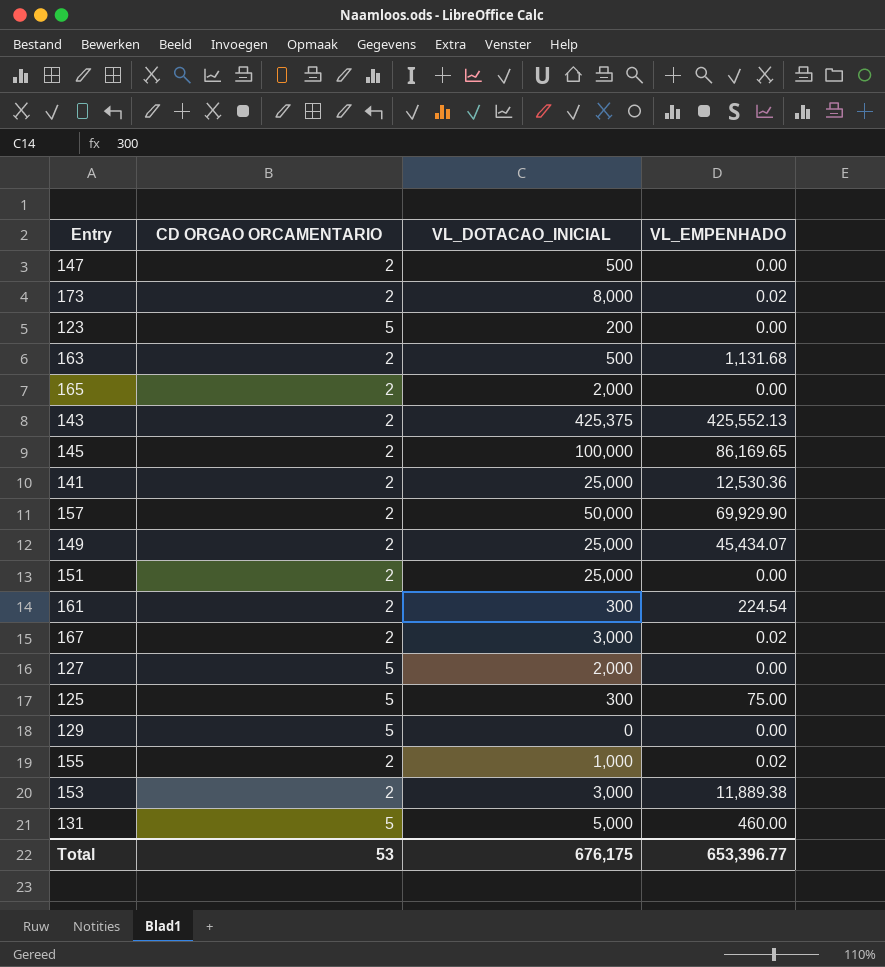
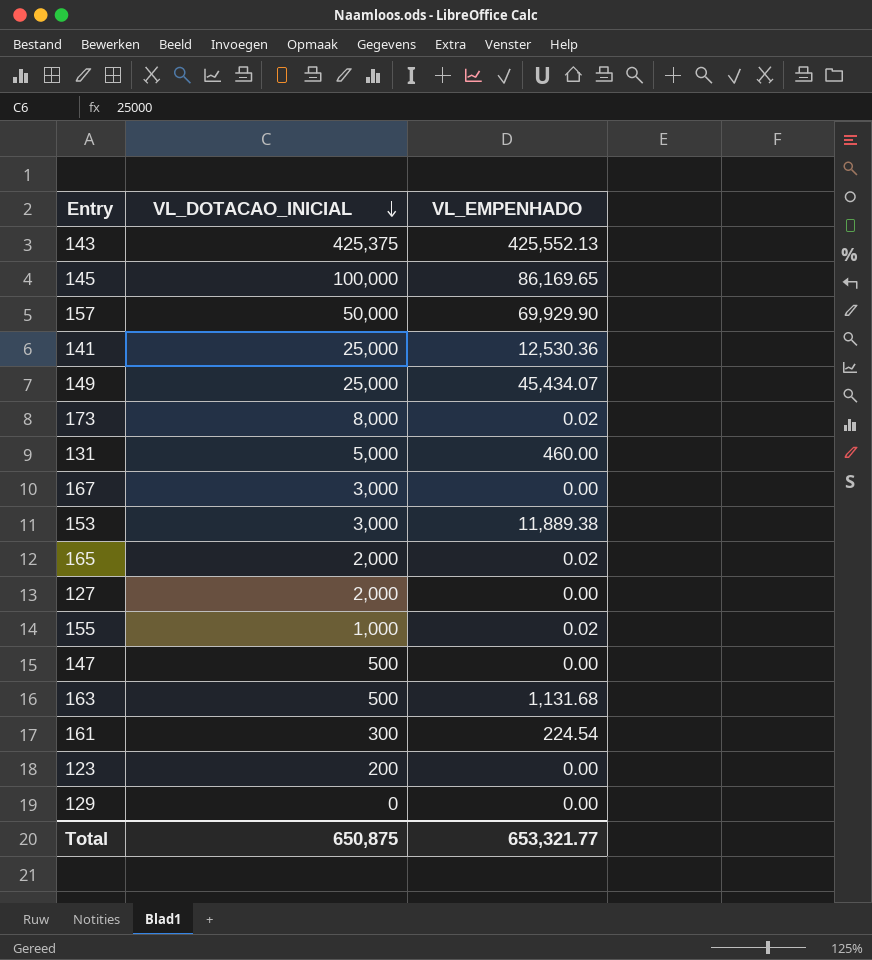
row order: none -> VL_DOTACAO_INICIAL descending
column CD ORGAO ORCAMENTARIO | position: 2 -> none
row 151: 2 | 25,000 | 0.00 -> none
row 125: 5 | 300 | 75.00 -> none
167 | VL_EMPENHADO: 0.02 -> 0.00
165 | VL_EMPENHADO: 0.00 -> 0.02
Total | VL_DOTACAO_INICIAL: 676,175 -> 650,875
Total | VL_EMPENHADO: 653,396.77 -> 653,321.77

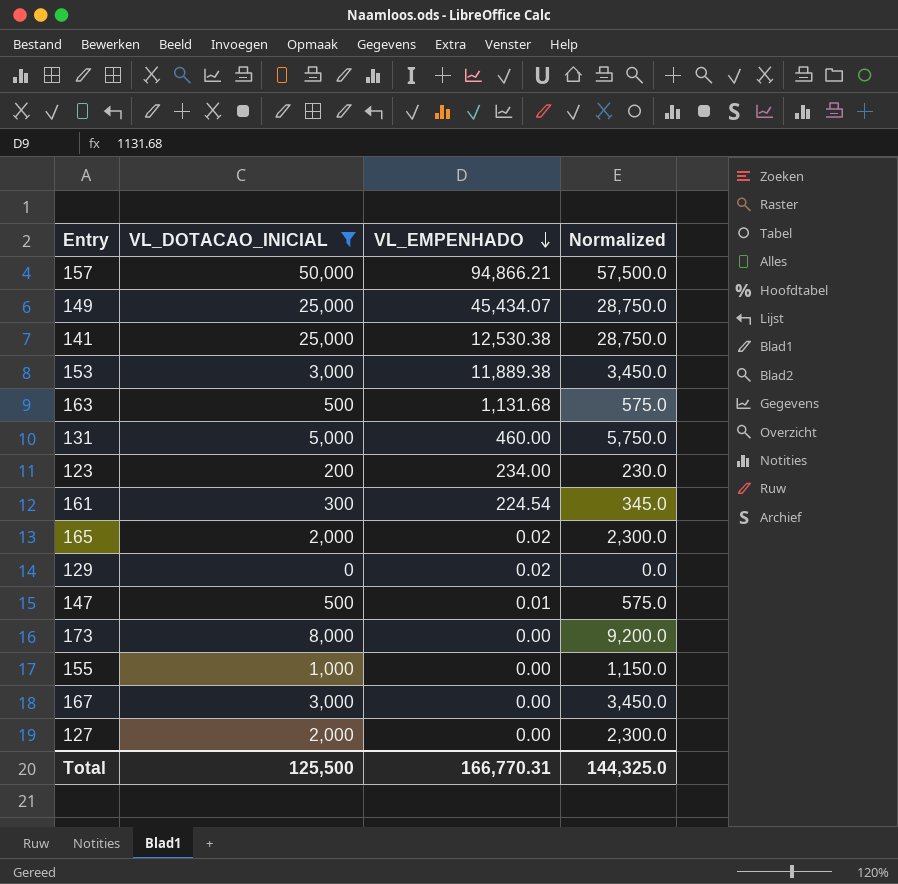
filter: none -> VL_DOTACAO_INICIAL <= 50,000
row order: VL_DOTACAO_INICIAL descending -> VL_EMPENHADO descending
column Normalized | formula: none -> [VL_DOTACAO_INICIAL] * 1.15
157 | VL_EMPENHADO: 69,929.90 -> 94,866.21
141 | VL_EMPENHADO: 12,530.36 -> 12,530.38
123 | VL_EMPENHADO: 0.00 -> 234.00
129 | VL_EMPENHADO: 0.00 -> 0.02
147 | VL_EMPENHADO: 0.00 -> 0.01
173 | VL_EMPENHADO: 0.02 -> 0.00
155 | VL_EMPENHADO: 0.02 -> 0.00
Total | VL_DOTACAO_INICIAL: 650,875 -> 125,500
Total | VL_EMPENHADO: 653,321.77 -> 166,770.31

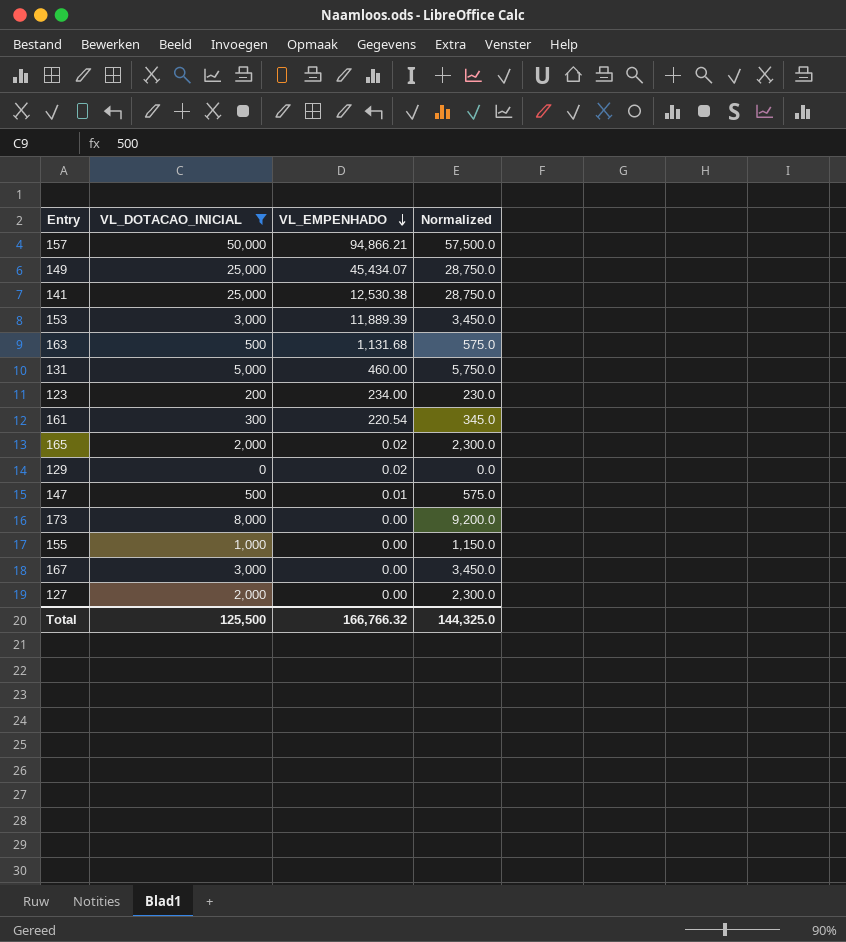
153 | VL_EMPENHADO: 11,889.38 -> 11,889.39
161 | VL_EMPENHADO: 224.54 -> 220.54
Total | VL_EMPENHADO: 166,770.31 -> 166,766.32

